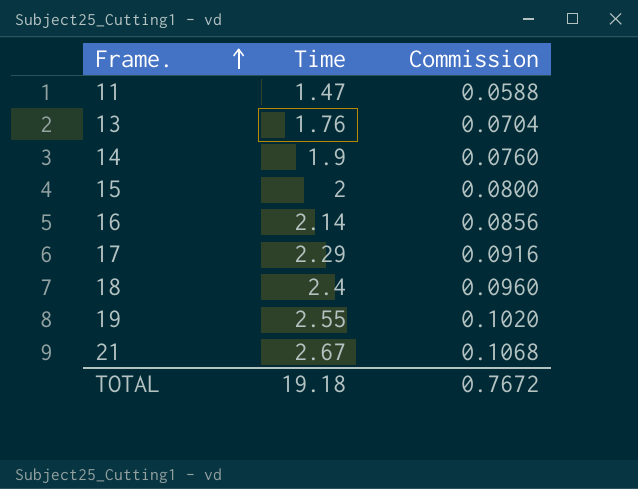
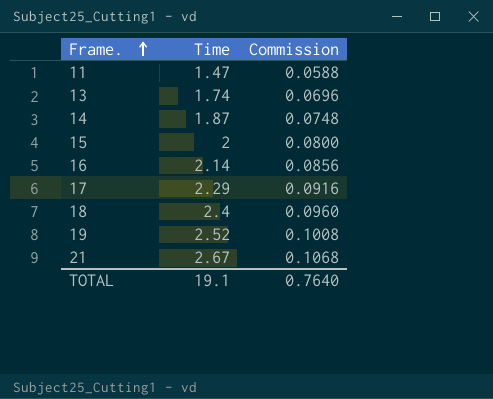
13 | Time: 1.76 -> 1.74
13 | Commission: 0.0704 -> 0.0696
14 | Time: 1.9 -> 1.87
14 | Commission: 0.0760 -> 0.0748
19 | Time: 2.55 -> 2.52
19 | Commission: 0.1020 -> 0.1008
TOTAL | Time: 19.18 -> 19.1
TOTAL | Commission: 0.7672 -> 0.7640

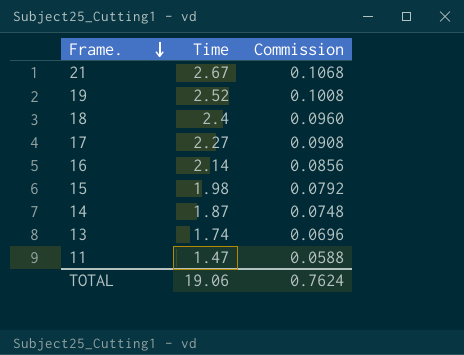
row order: Frame. ascending -> Frame. descending
17 | Time: 2.29 -> 2.27
17 | Commission: 0.0916 -> 0.0908
15 | Time: 2 -> 1.98
15 | Commission: 0.0800 -> 0.0792
TOTAL | Time: 19.1 -> 19.06
TOTAL | Commission: 0.7640 -> 0.7624

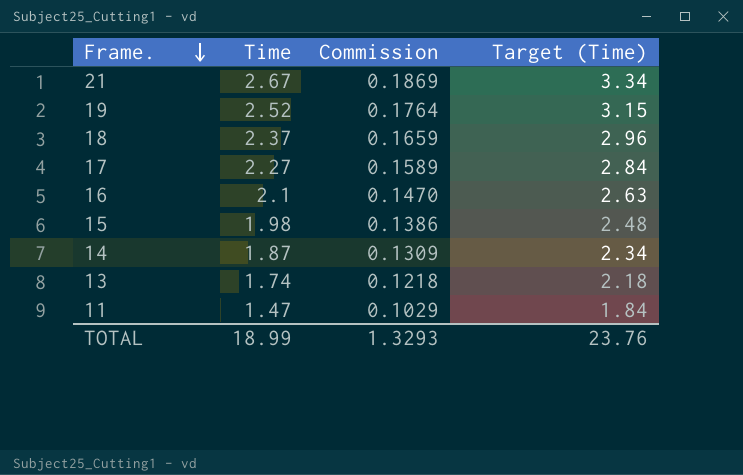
column Commission | formula: [Time] * 0.04 -> [Time] * 0.07
column Target (Time) | formula: none -> [Time] * 1.25
18 | Time: 2.4 -> 2.37
16 | Time: 2.14 -> 2.1
TOTAL | Time: 19.06 -> 18.99
TOTAL | Commission: 0.7624 -> 1.3293

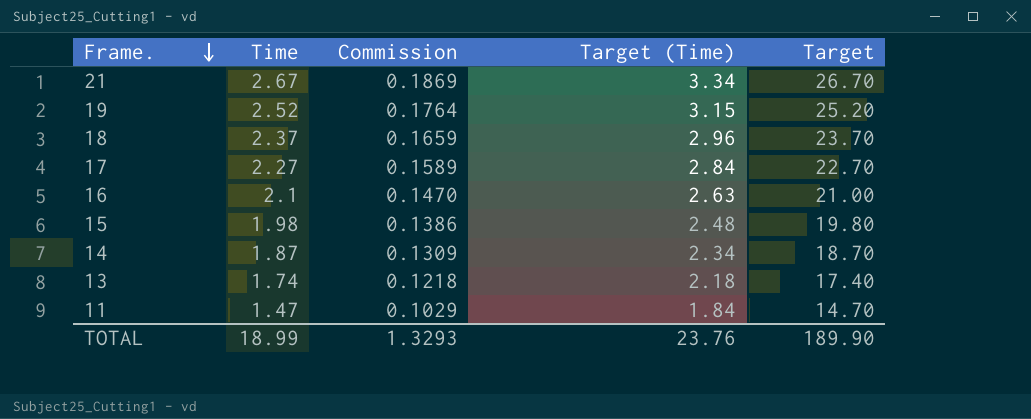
column Target | formula: none -> [Time] * 10

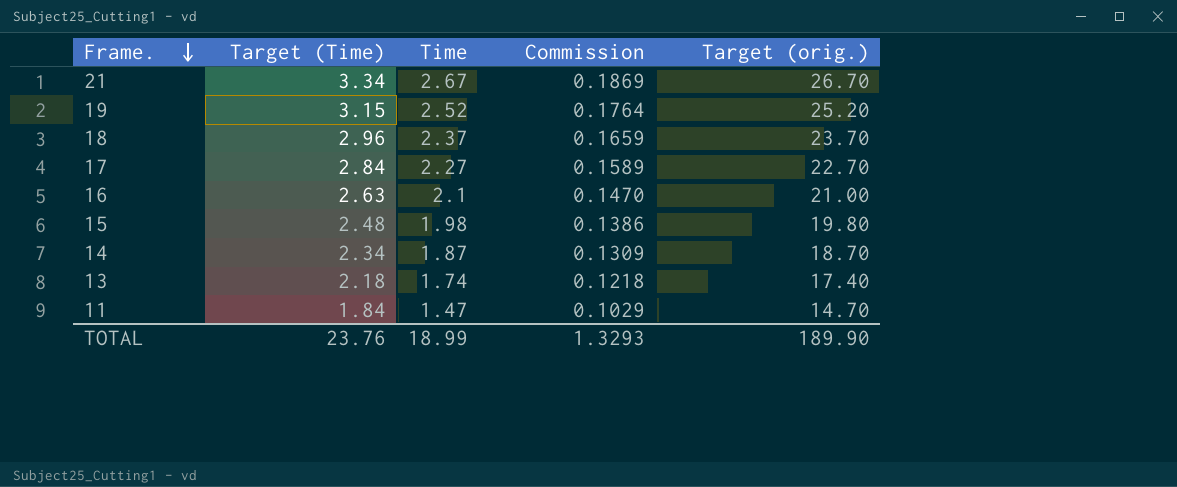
column Target (Time) | position: 4 -> 2
column name: Target -> Target (orig.)

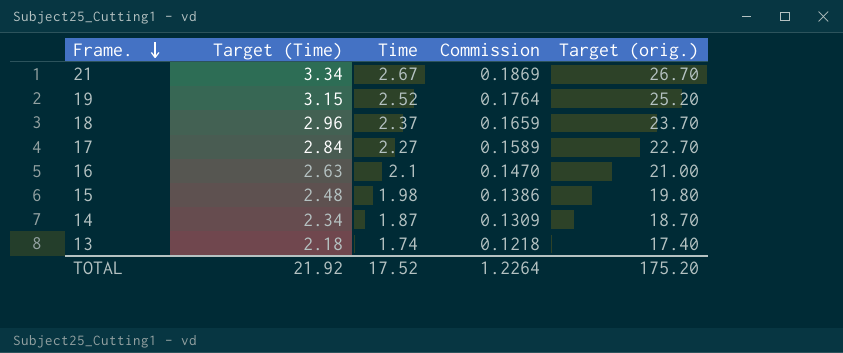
row 11: 1.84 | 1.47 | 0.1029 | 14.70 -> none
TOTAL | Target (Time): 23.76 -> 21.92
TOTAL | Time: 18.99 -> 17.52
TOTAL | Commission: 1.3293 -> 1.2264
TOTAL | Target (orig.): 189.90 -> 175.20

